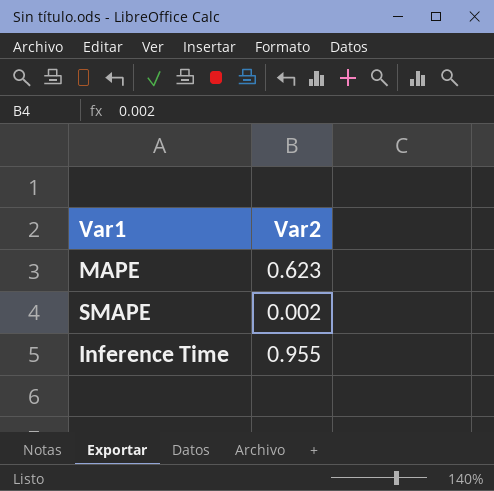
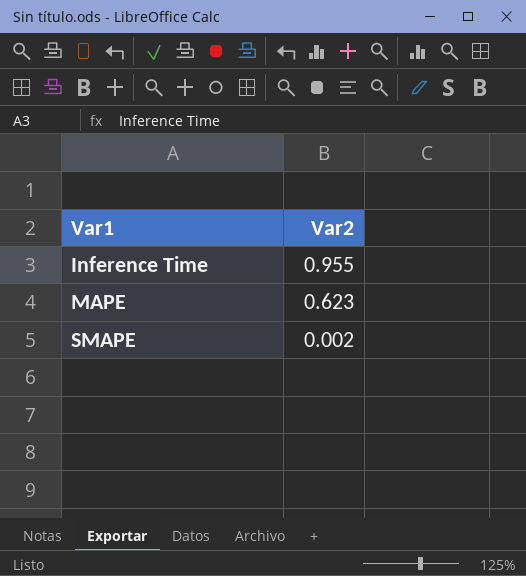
row order: none -> Var1 ascending

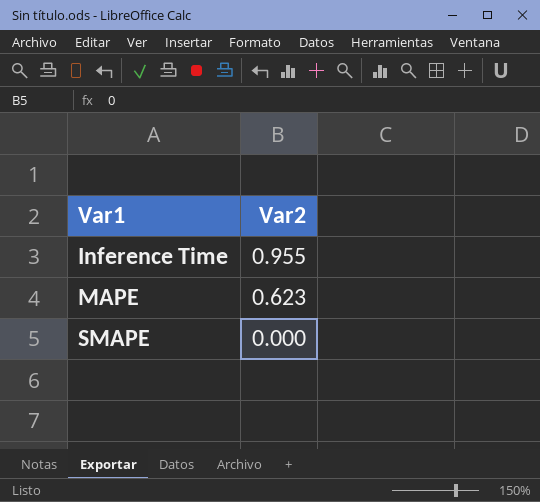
SMAPE | Var2: 0.002 -> 0.000

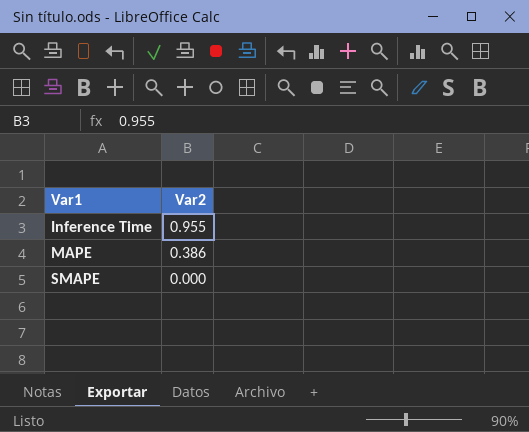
MAPE | Var2: 0.623 -> 0.386

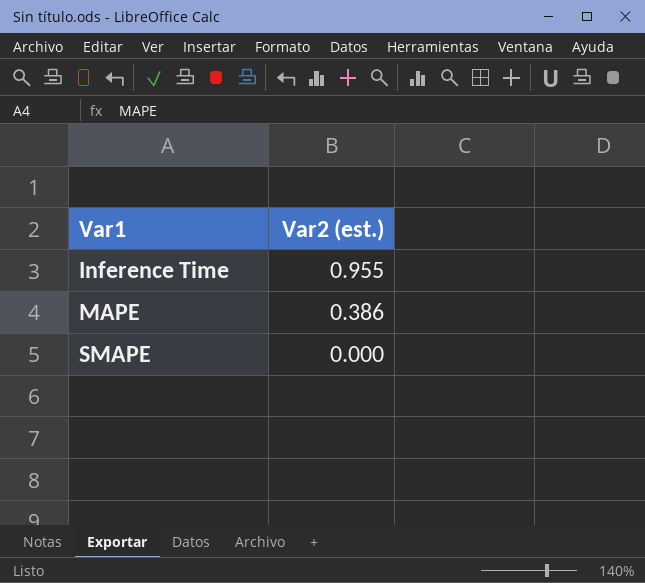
column name: Var2 -> Var2 (est.)

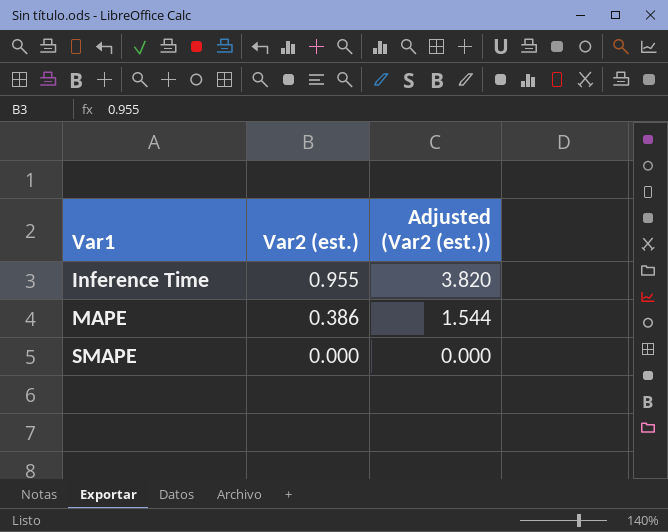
column Adjusted (Var2 (est.)) | formula: none -> [Var2 (est.)] * 4

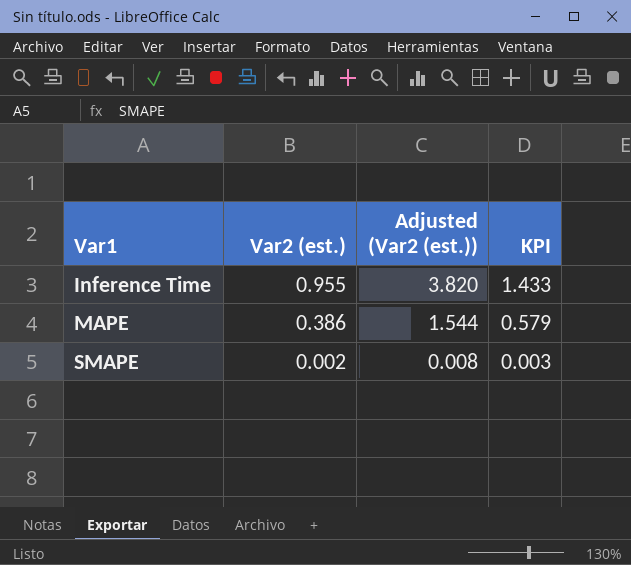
column KPI | formula: none -> [Var2 (est.)] * 1.5
SMAPE | Var2 (est.): 0.000 -> 0.002
SMAPE | Adjusted (Var2 (est.)): 0.000 -> 0.008

